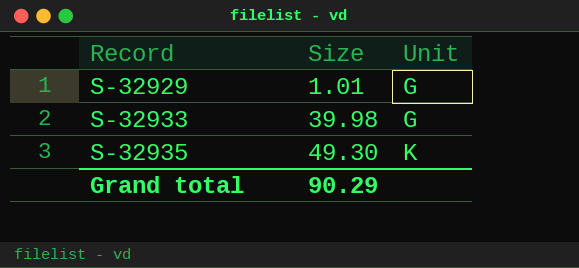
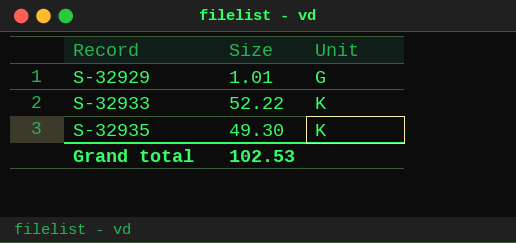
S-32933 | Size: 39.98 -> 52.22
S-32933 | Unit: G -> K
Grand total | Size: 90.29 -> 102.53

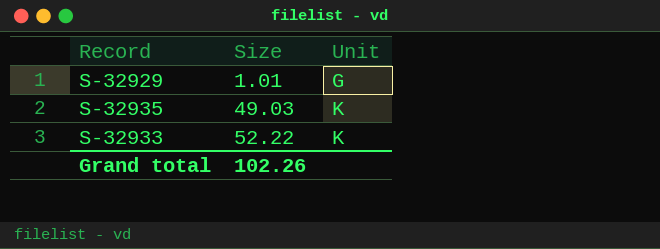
row order: Record ascending -> Size ascending
S-32935 | Size: 49.30 -> 49.03
Grand total | Size: 102.53 -> 102.26

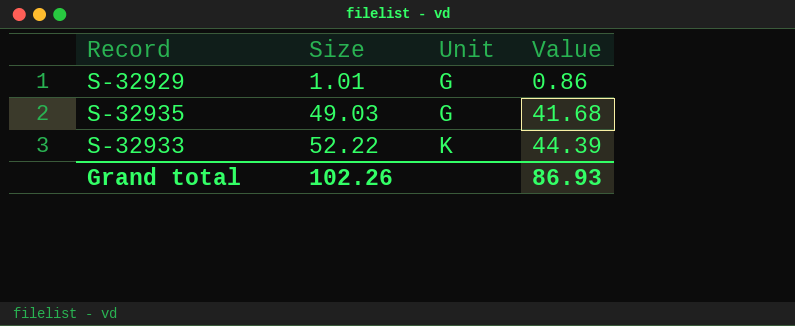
column Value | formula: none -> [Size] * 0.85
S-32935 | Unit: K -> G

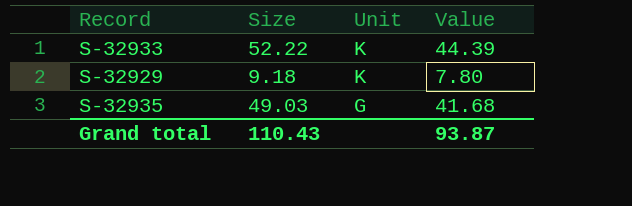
row order: Size ascending -> Unit descending
S-32929 | Size: 1.01 -> 9.18
S-32929 | Unit: G -> K
S-32929 | Value: 0.86 -> 7.80
Grand total | Size: 102.26 -> 110.43
Grand total | Value: 86.93 -> 93.87

